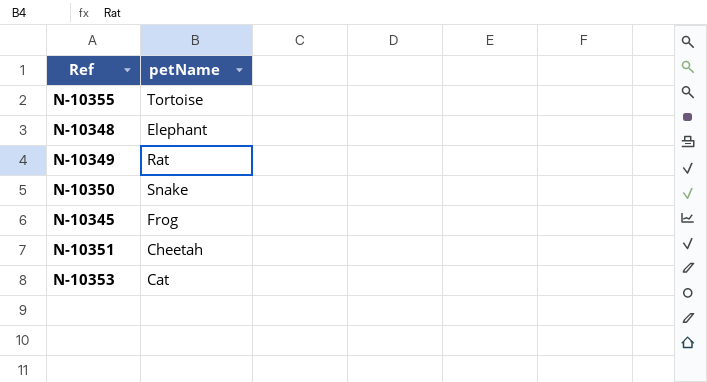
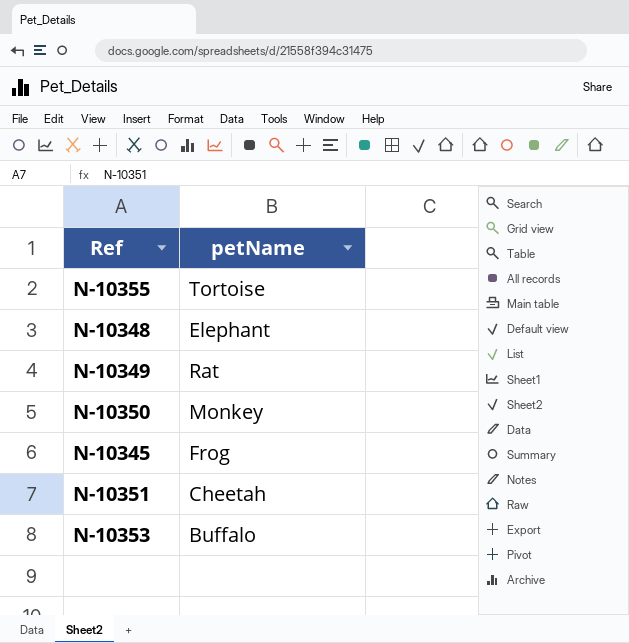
N-10350 | petName: Snake -> Monkey
N-10353 | petName: Cat -> Buffalo

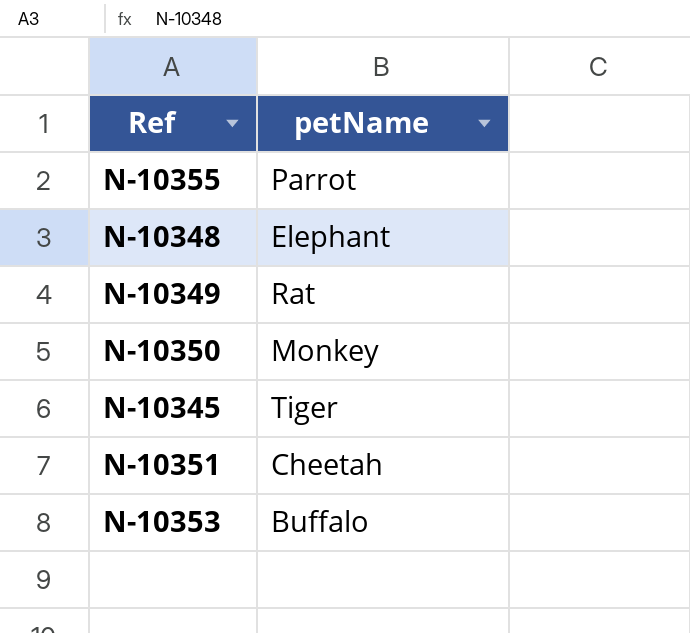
N-10355 | petName: Tortoise -> Parrot
N-10345 | petName: Frog -> Tiger

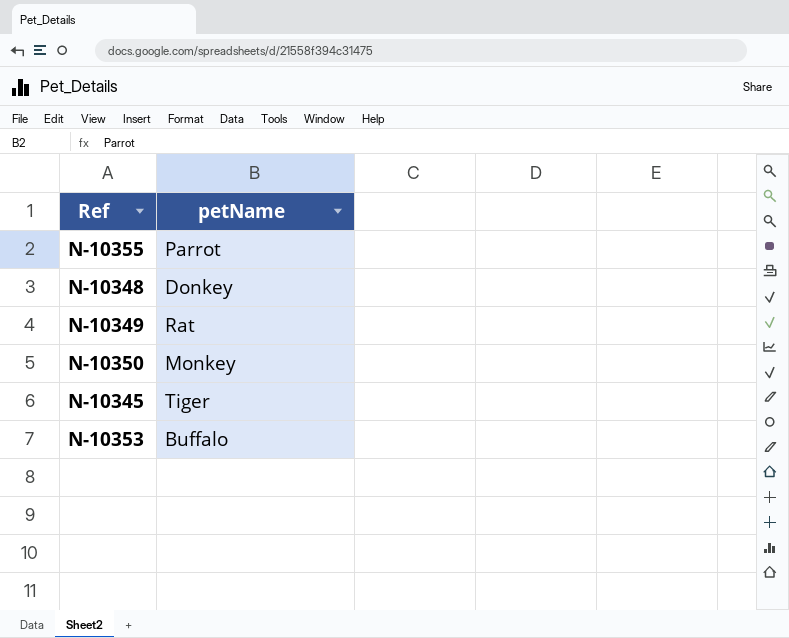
row N-10351: Cheetah -> none
N-10348 | petName: Elephant -> Donkey

